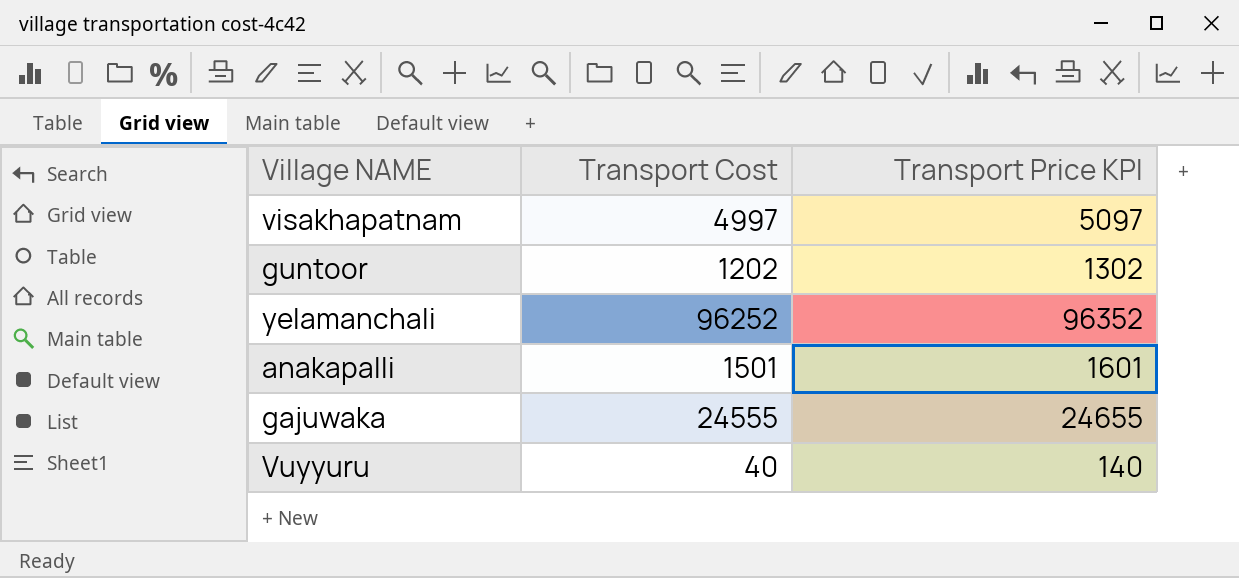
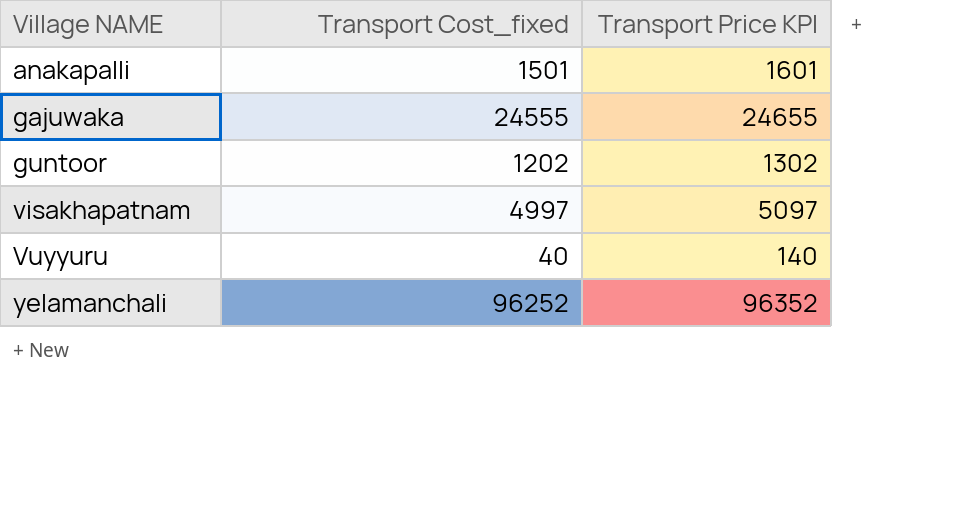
row order: none -> Village NAME ascending
column name: Transport Cost -> Transport Cost_fixed

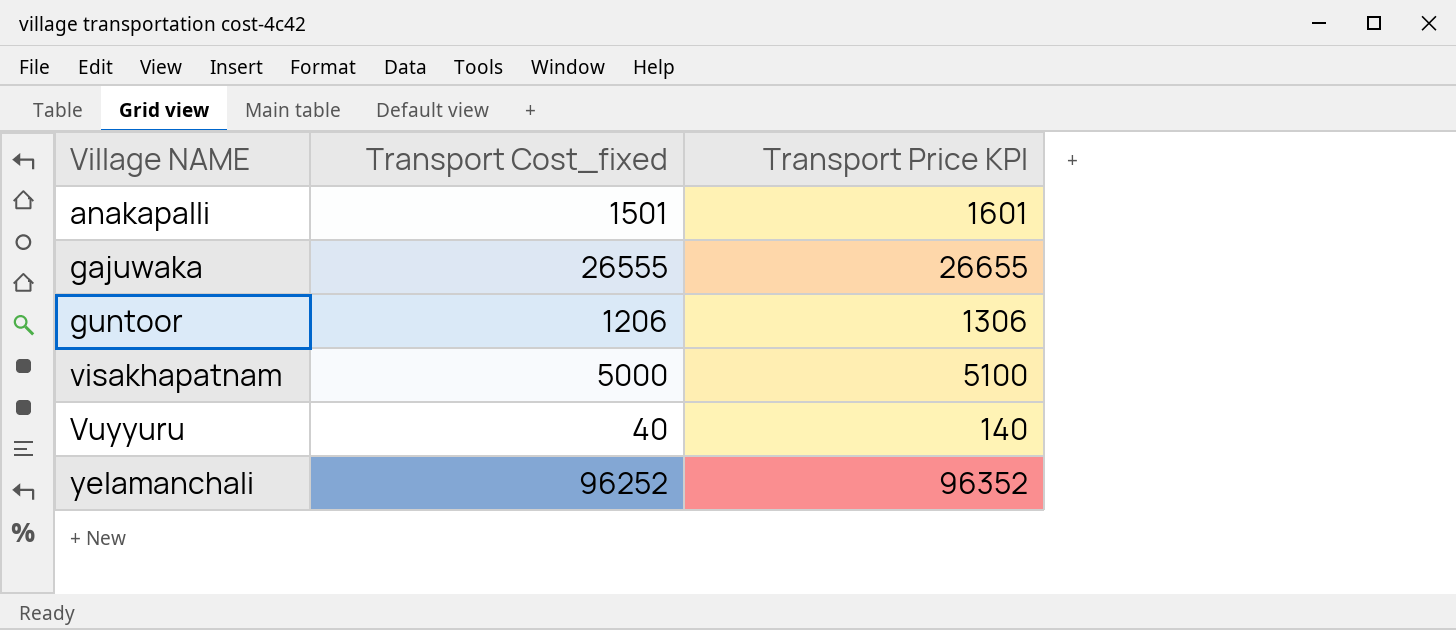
gajuwaka | Transport Cost_fixed: 24555 -> 26555
gajuwaka | Transport Price KPI: 24655 -> 26655
guntoor | Transport Cost_fixed: 1202 -> 1206
guntoor | Transport Price KPI: 1302 -> 1306
visakhapatnam | Transport Cost_fixed: 4997 -> 5000
visakhapatnam | Transport Price KPI: 5097 -> 5100

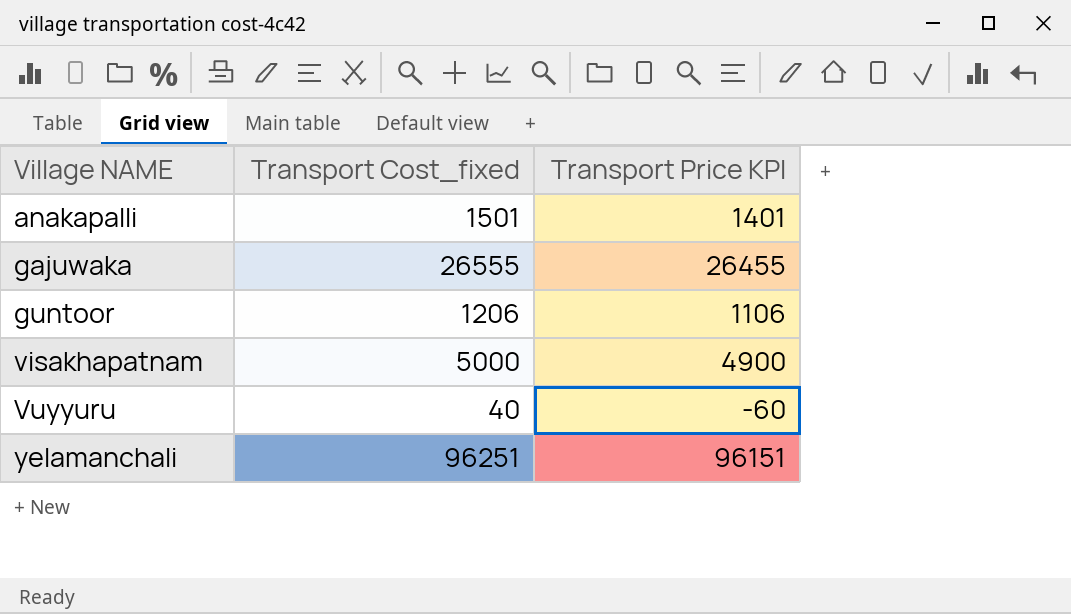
column Transport Price KPI | formula: [Transport Cost_fixed] + 100 -> [Transport Cost_fixed] - 100
yelamanchali | Transport Cost_fixed: 96252 -> 96251

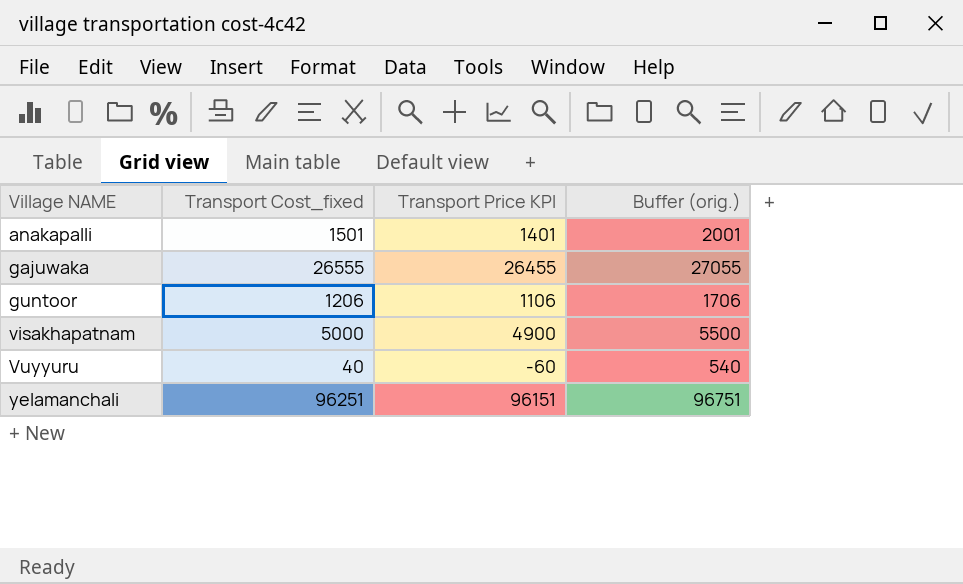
column Buffer (orig.) | formula: none -> [Transport Cost_fixed] + 500

